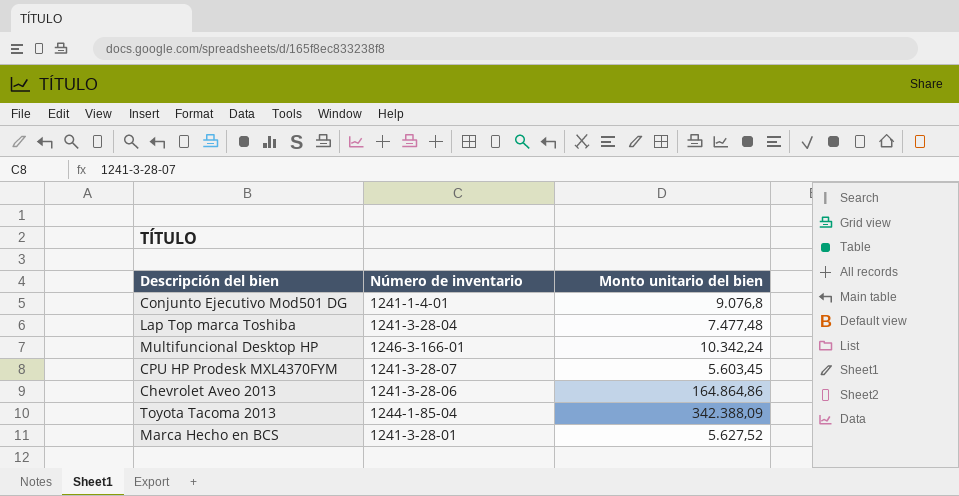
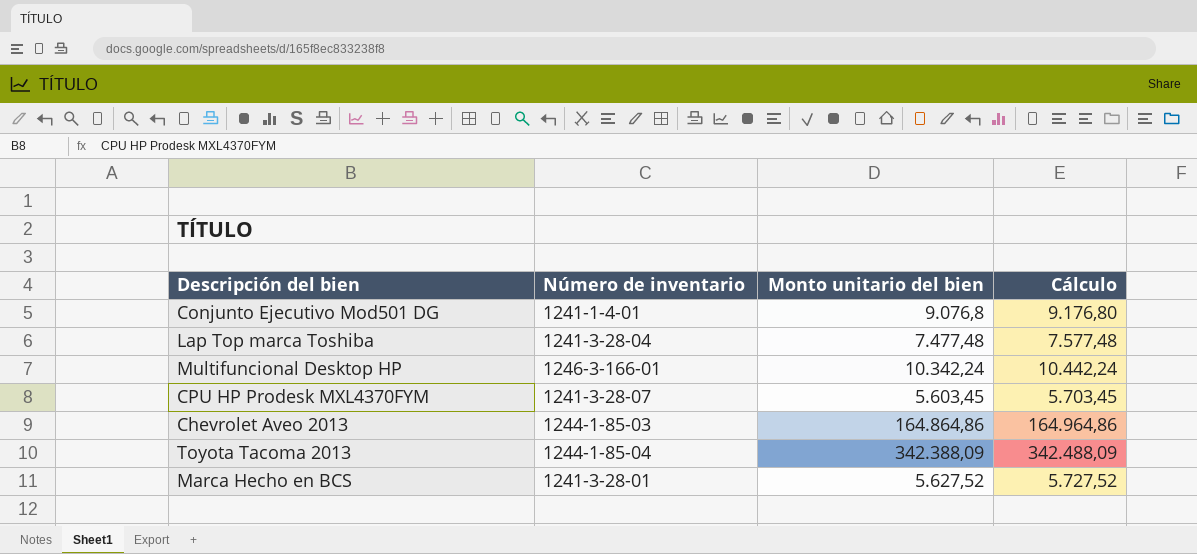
column Cálculo | formula: none -> [Monto unitario del bien] + 100
Chevrolet Aveo 2013 | Número de inventario: 1241-3-28-06 -> 1244-1-85-03

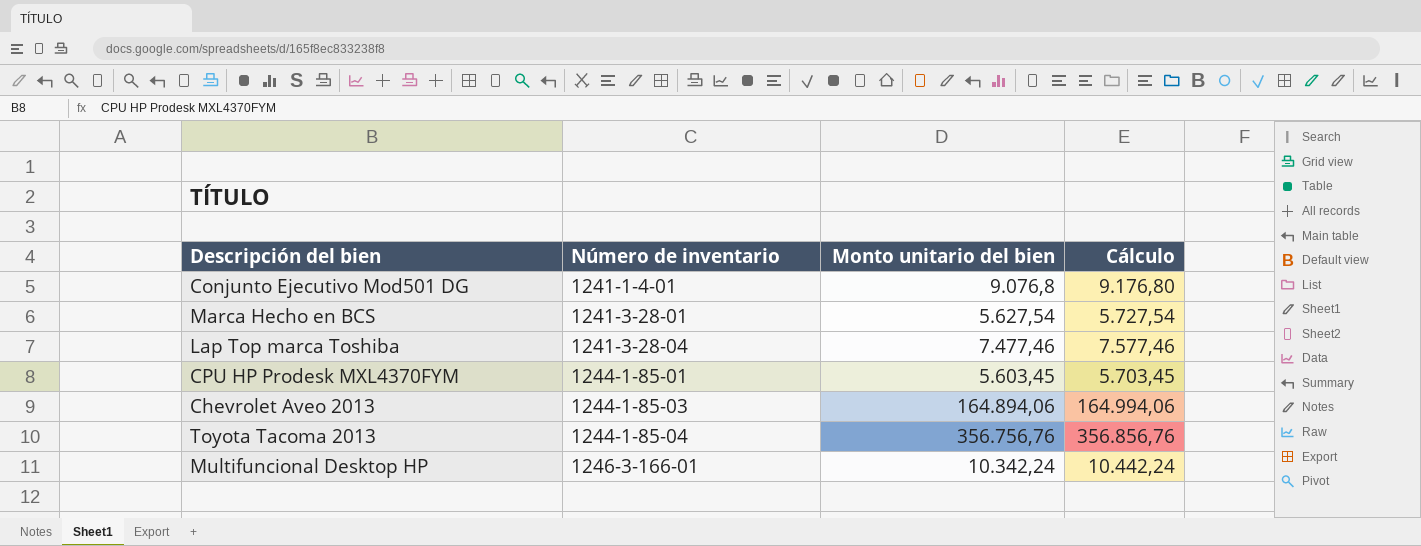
row order: none -> Número de inventario ascending
Marca Hecho en BCS | Monto unitario del bien: 5.627,52 -> 5.627,54
Marca Hecho en BCS | Cálculo: 5.727,52 -> 5.727,54
Lap Top marca Toshiba | Monto unitario del bien: 7.477,48 -> 7.477,46
Lap Top marca Toshiba | Cálculo: 7.577,48 -> 7.577,46
CPU HP Prodesk MXL4370FYM | Número de inventario: 1241-3-28-07 -> 1244-1-85-01
Chevrolet Aveo 2013 | Monto unitario del bien: 164.864,86 -> 164.894,06
Chevrolet Aveo 2013 | Cálculo: 164.964,86 -> 164.994,06
Toyota Tacoma 2013 | Monto unitario del bien: 342.388,09 -> 356.756,76
Toyota Tacoma 2013 | Cálculo: 342.488,09 -> 356.856,76

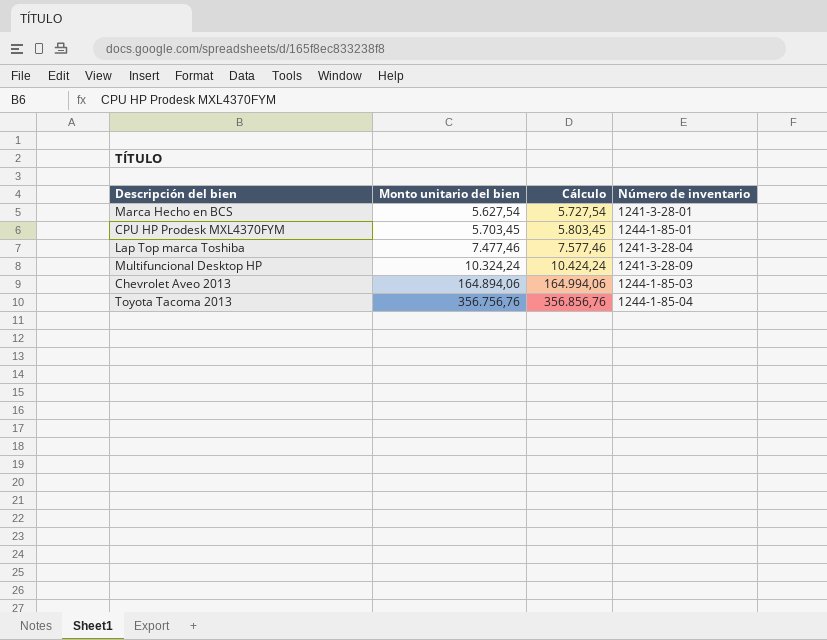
row order: Número de inventario ascending -> Monto unitario del bien ascending
column Número de inventario | position: 2 -> 4
row Conjunto Ejecutivo Mod501 DG: 1241-1-4-01 | 9.076,8 | 9.176,80 -> none
CPU HP Prodesk MXL4370FYM | Monto unitario del bien: 5.603,45 -> 5.703,45
CPU HP Prodesk MXL4370FYM | Cálculo: 5.703,45 -> 5.803,45
Multifuncional Desktop HP | Monto unitario del bien: 10.342,24 -> 10.324,24
Multifuncional Desktop HP | Cálculo: 10.442,24 -> 10.424,24
Multifuncional Desktop HP | Número de inventario: 1246-3-166-01 -> 1241-3-28-09

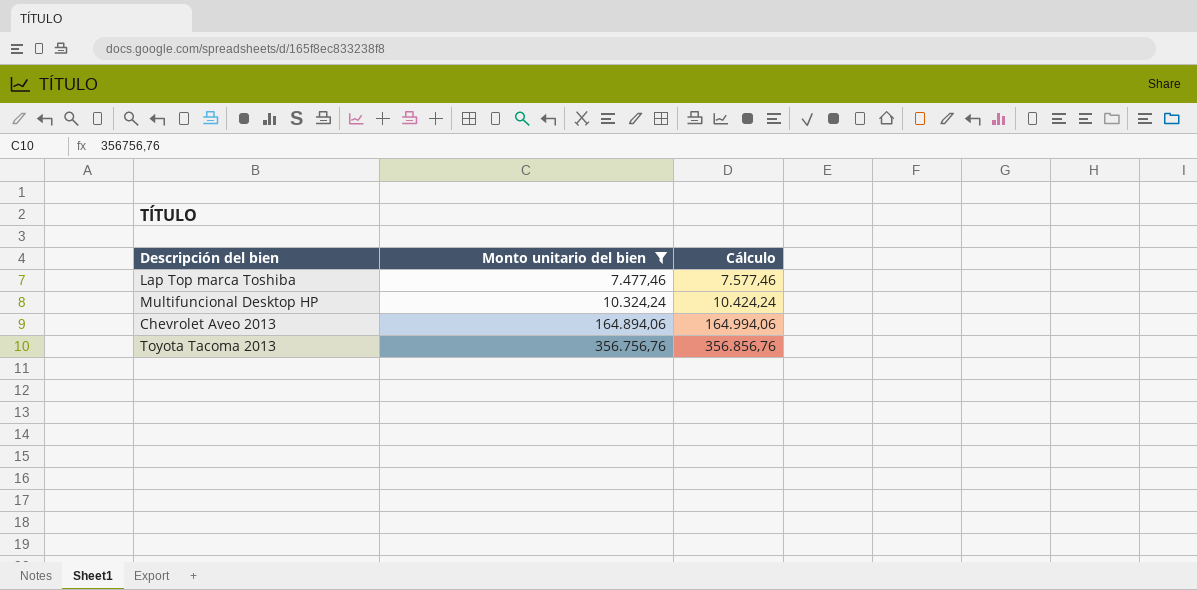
filter: none -> Monto unitario del bien >= 7.477,46
column Número de inventario | position: 4 -> none

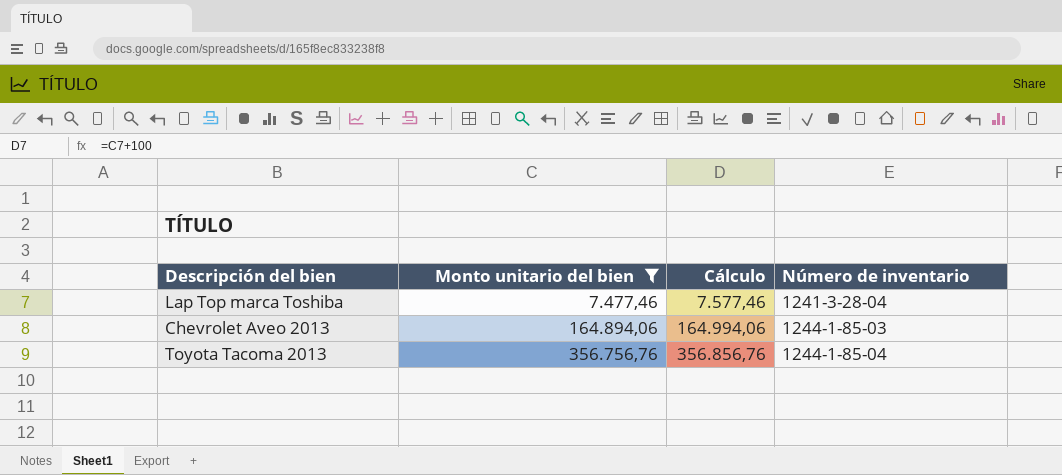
column Número de inventario | position: none -> 4
row Multifuncional Desktop HP: 10.324,24 | 10.424,24 -> none

